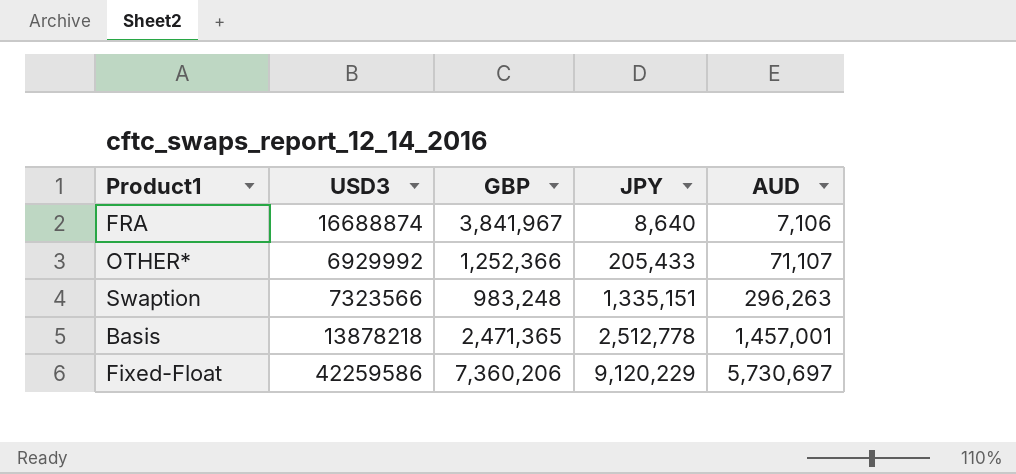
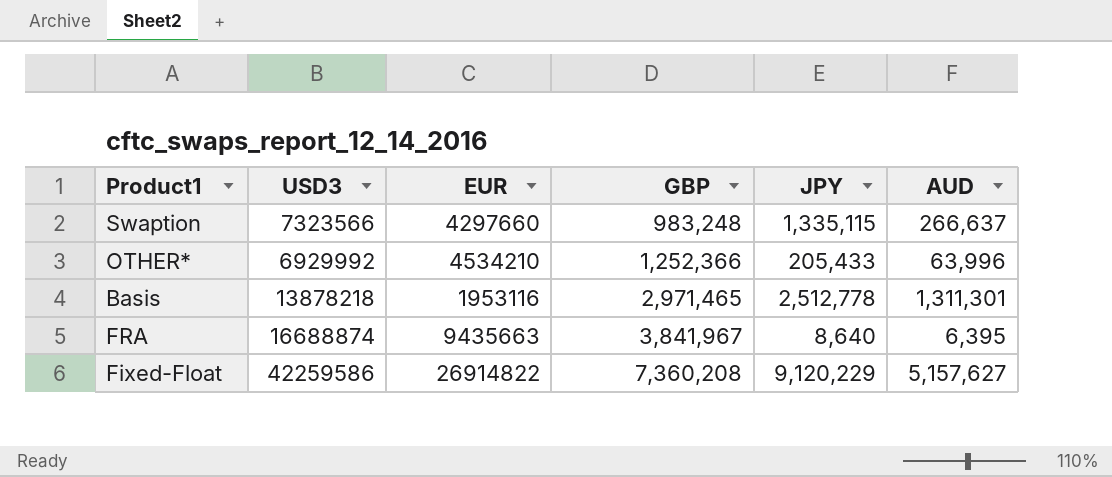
row order: JPY ascending -> GBP ascending
column EUR | position: none -> 3
Swaption | JPY: 1,335,151 -> 1,335,115
Swaption | AUD: 296,263 -> 266,637
OTHER* | AUD: 71,107 -> 63,996
Basis | GBP: 2,471,365 -> 2,971,465
Basis | AUD: 1,457,001 -> 1,311,301
FRA | AUD: 7,106 -> 6,395
Fixed-Float | GBP: 7,360,206 -> 7,360,208
Fixed-Float | AUD: 5,730,697 -> 5,157,627

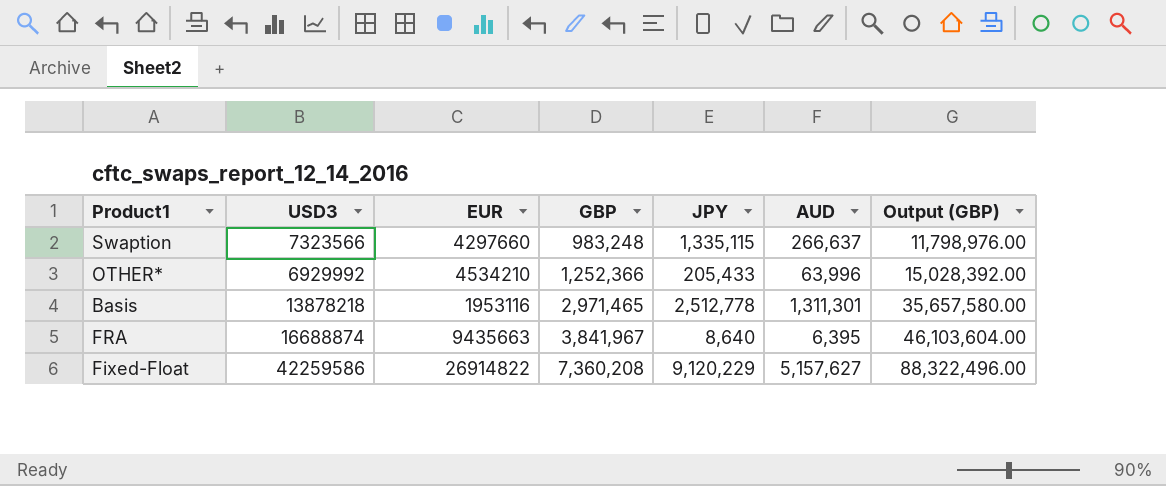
column Output (GBP) | formula: none -> [GBP] * 12

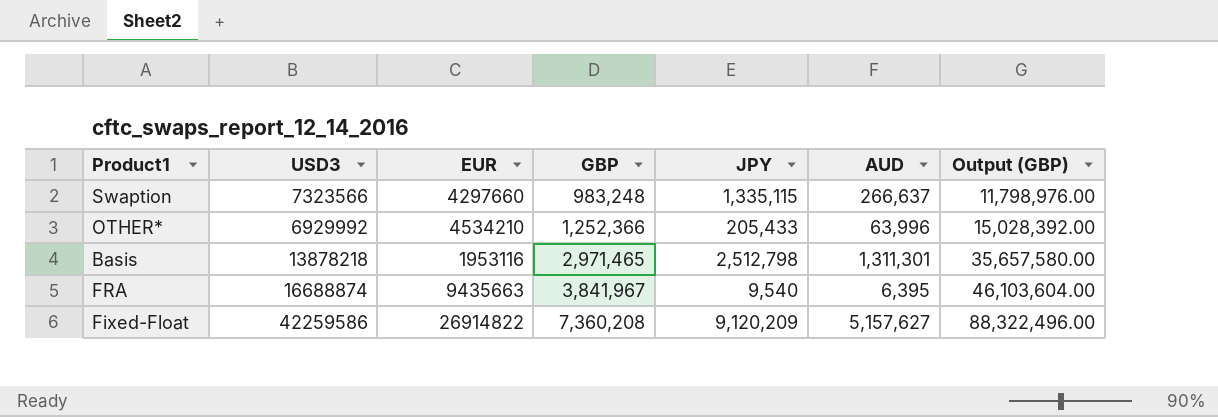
Basis | JPY: 2,512,778 -> 2,512,798
FRA | JPY: 8,640 -> 9,540
Fixed-Float | JPY: 9,120,229 -> 9,120,209

